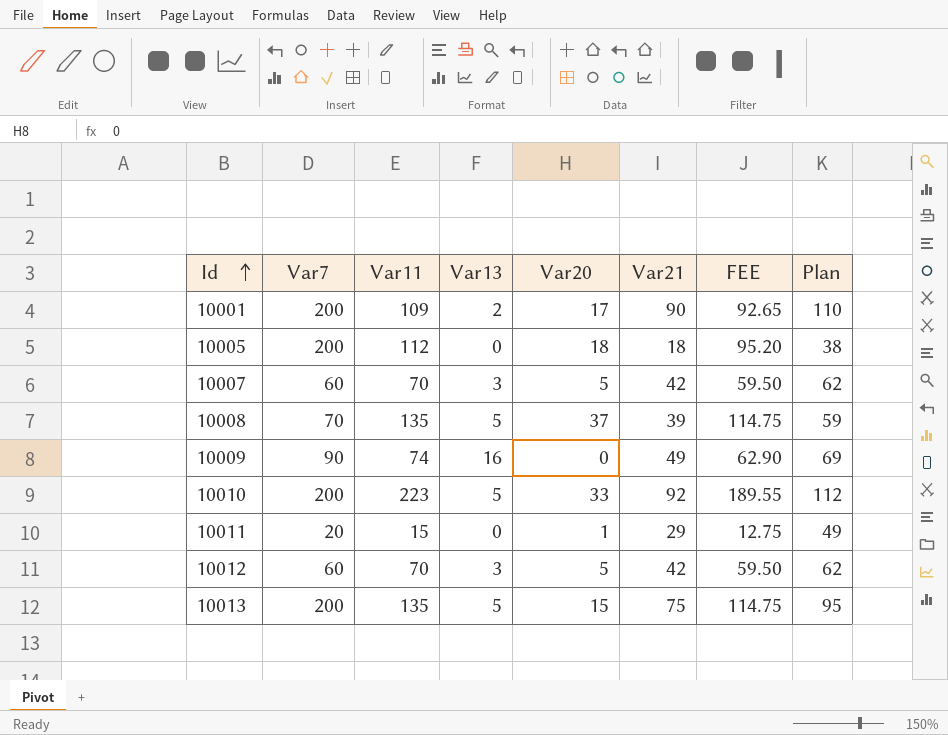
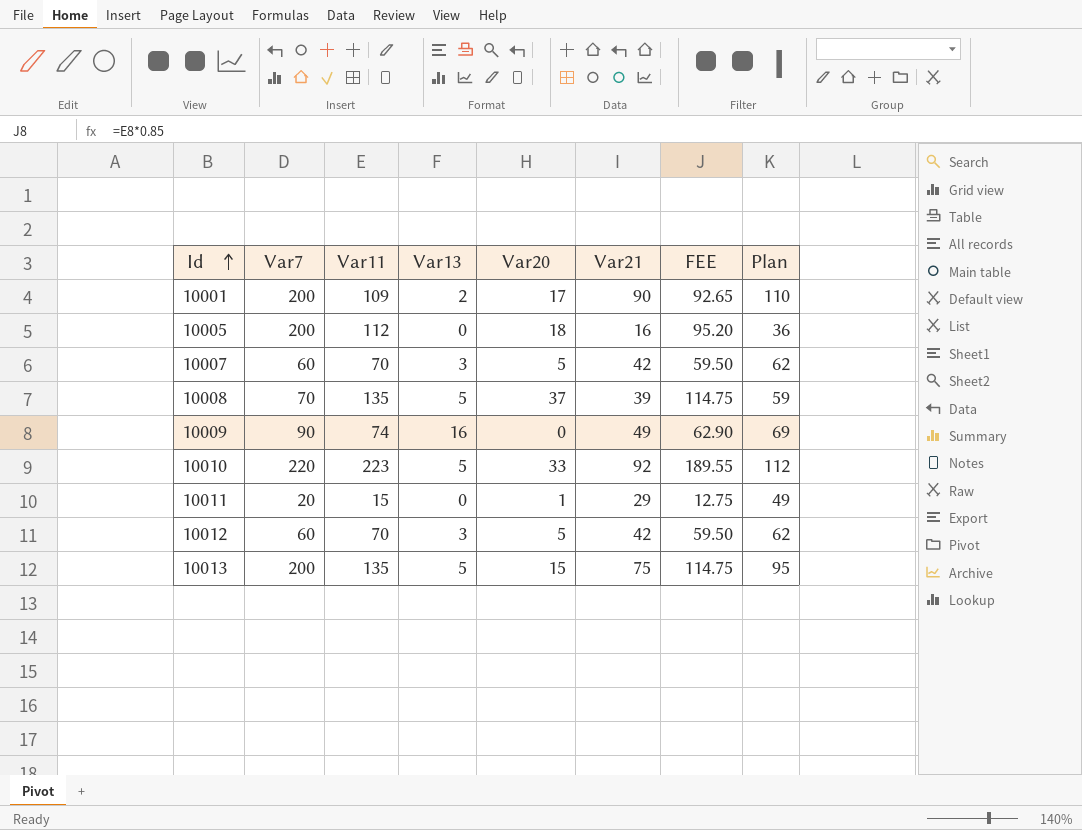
10005 | Var21: 18 -> 16
10005 | Plan: 38 -> 36
10010 | Var7: 200 -> 220

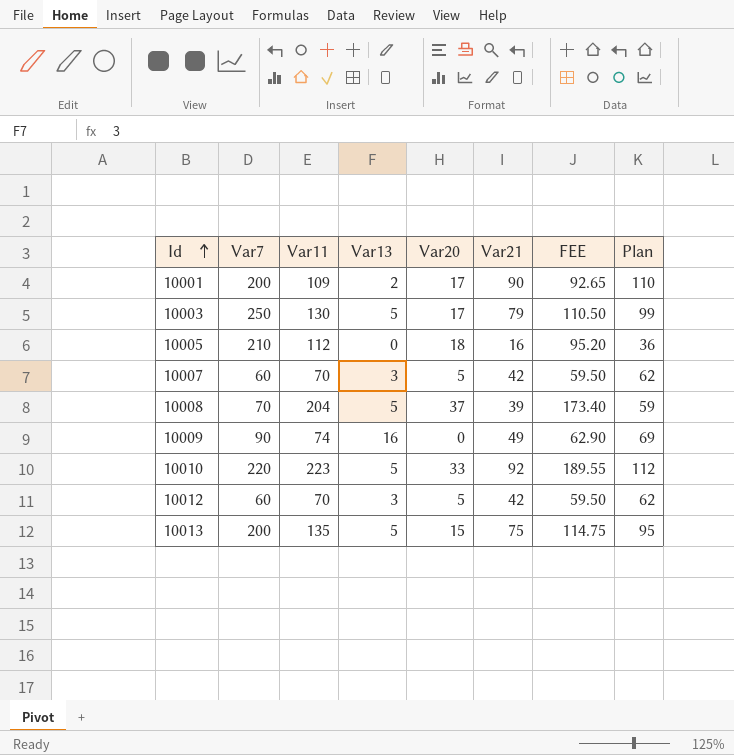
row 10011: 20 | 15 | 0 | 1 | 29 | 12.75 | 49 -> none
row 10003: none -> 250 | 130 | 5 | 17 | 79 | 110.50 | 99
10005 | Var7: 200 -> 210
10008 | Var11: 135 -> 204
10008 | FEE: 114.75 -> 173.40

